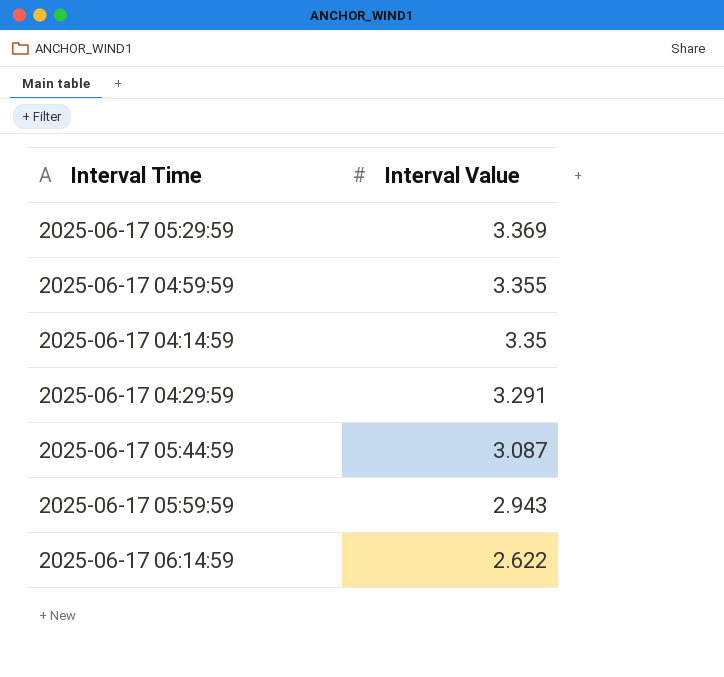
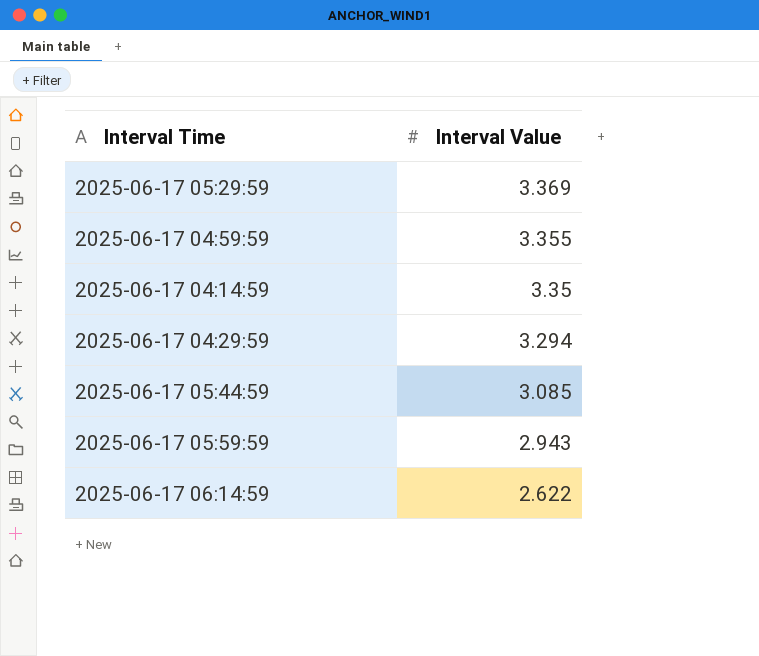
2025-06-17 04:29:59 | Interval Value: 3.291 -> 3.294
2025-06-17 05:44:59 | Interval Value: 3.087 -> 3.085

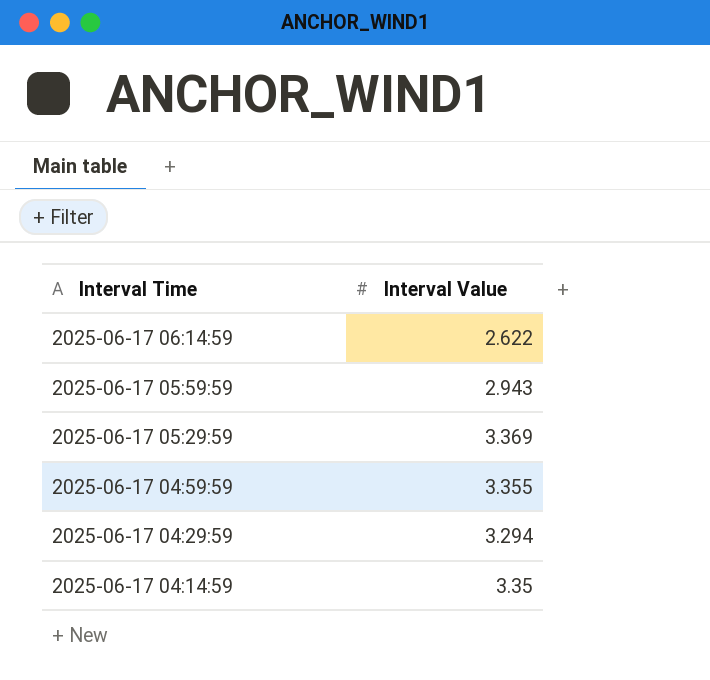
row order: Interval Value descending -> Interval Time descending
row 2025-06-17 05:44:59: 3.085 -> none

